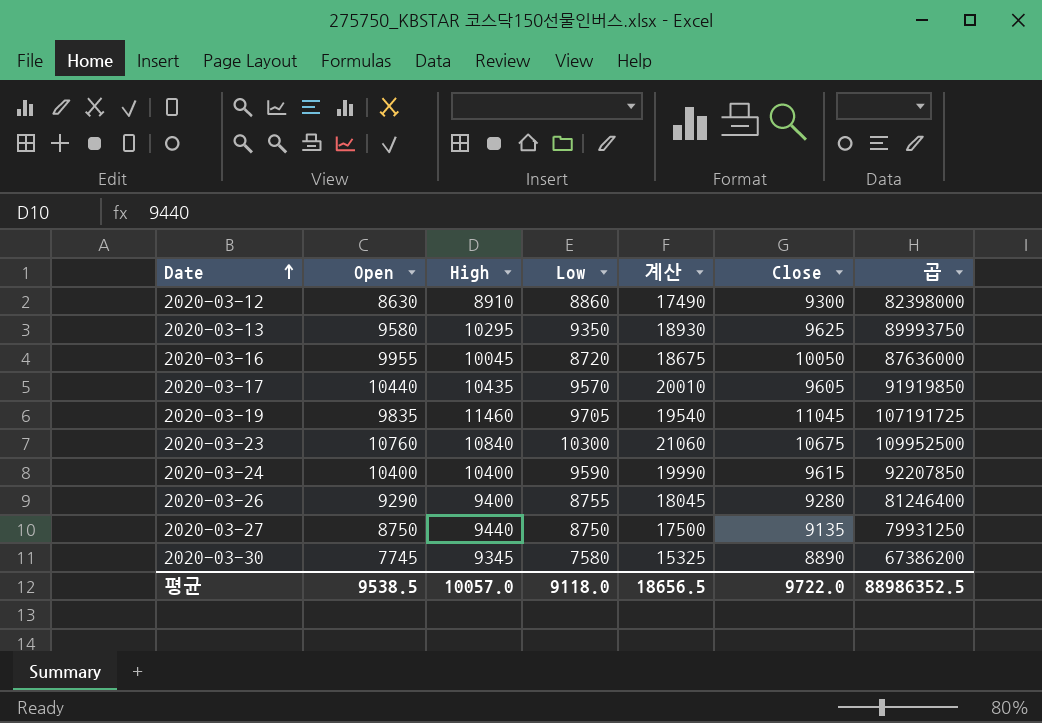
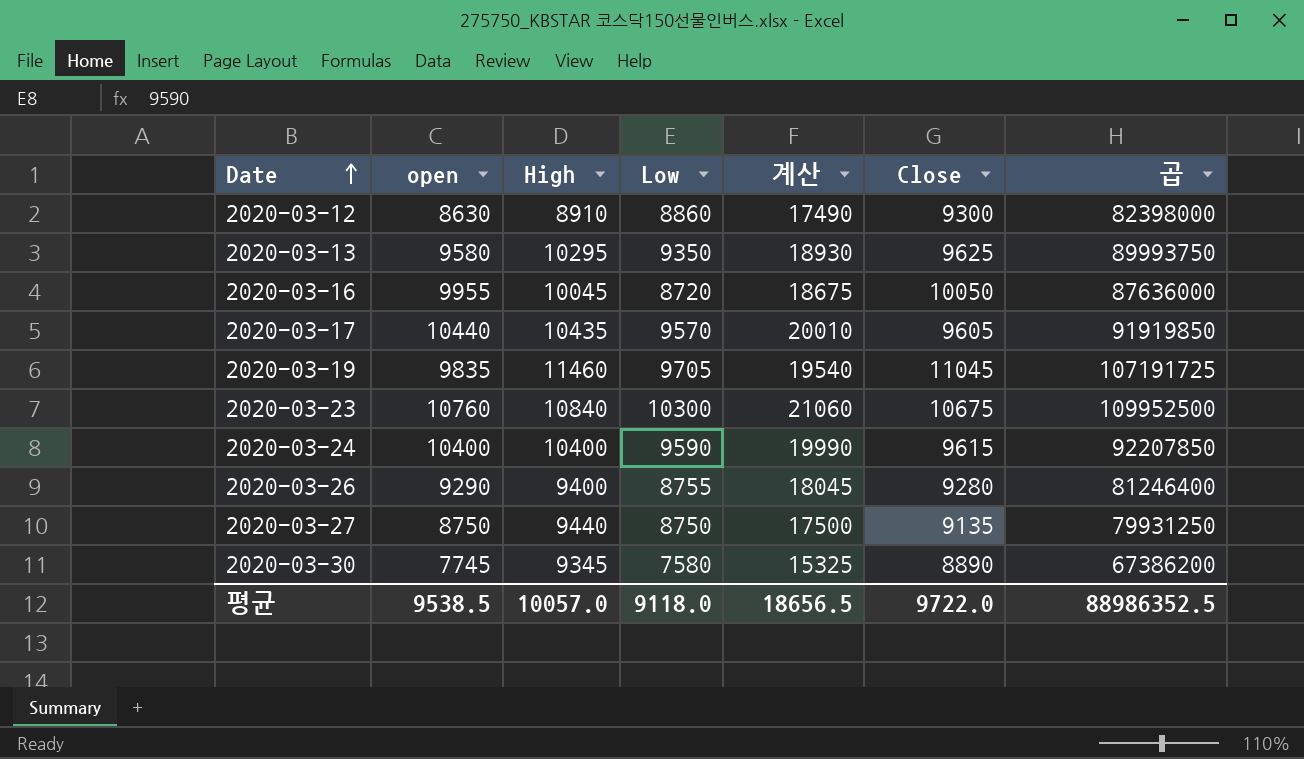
column name: Open -> open

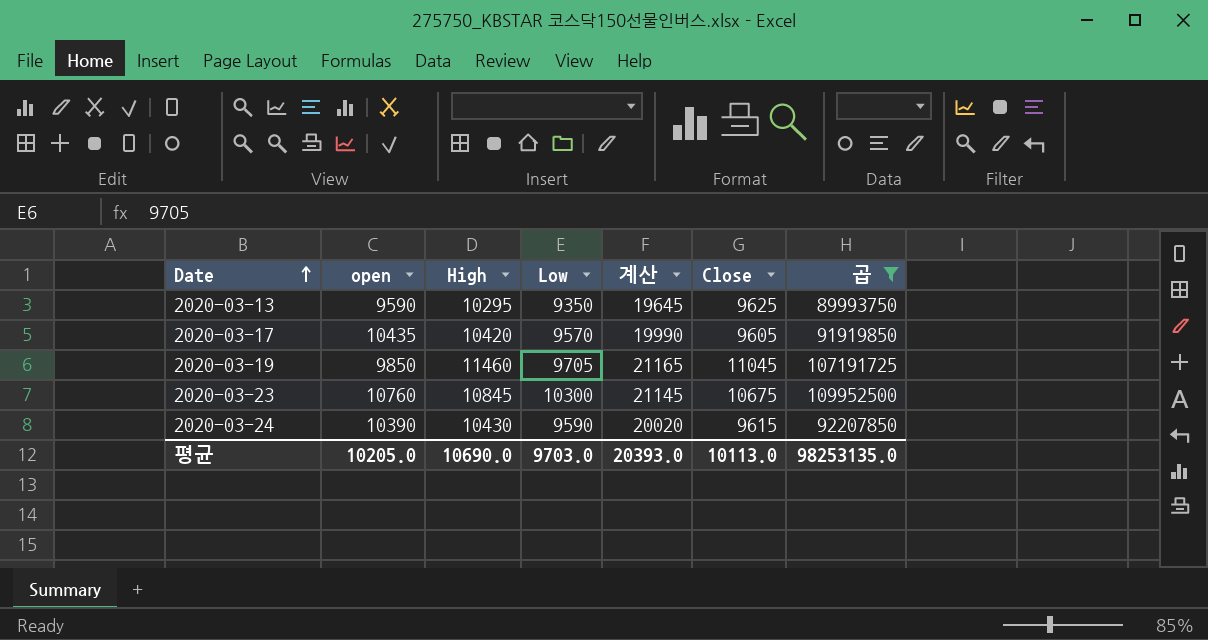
filter: none -> 곱 >= 89993750
column 계산 | formula: [open] + [Low] -> [High] + [Low]
2020-03-13 | open: 9580 -> 9590
2020-03-17 | open: 10440 -> 10435
2020-03-17 | High: 10435 -> 10420
2020-03-19 | open: 9835 -> 9850
2020-03-23 | High: 10840 -> 10845
2020-03-24 | open: 10400 -> 10390
2020-03-24 | High: 10400 -> 10430
평균 | open: 9538.5 -> 10205.0
평균 | High: 10057.0 -> 10690.0
평균 | Low: 9118.0 -> 9703.0
평균 | 계산: 18656.5 -> 20393.0
평균 | Close: 9722.0 -> 10113.0
평균 | 곱: 88986352.5 -> 98253135.0

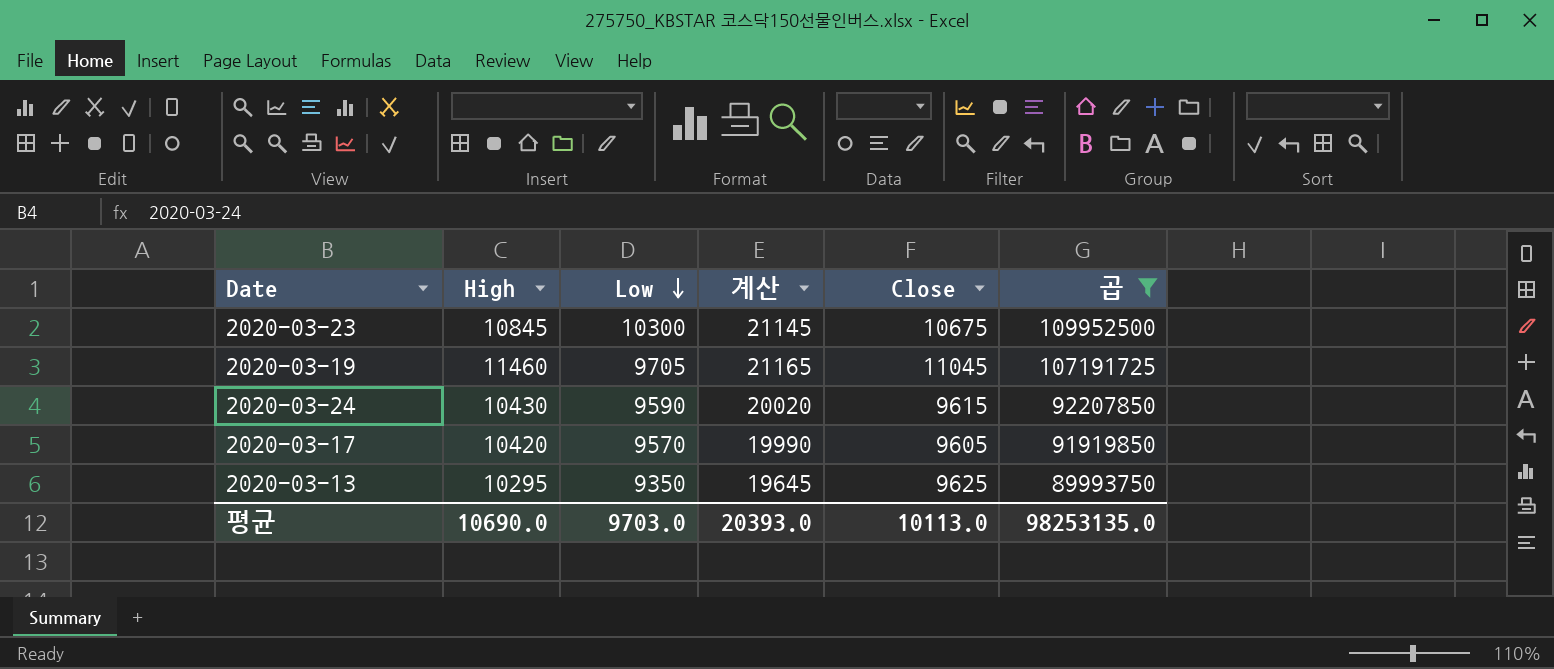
row order: Date ascending -> Low descending
column open | position: 2 -> none

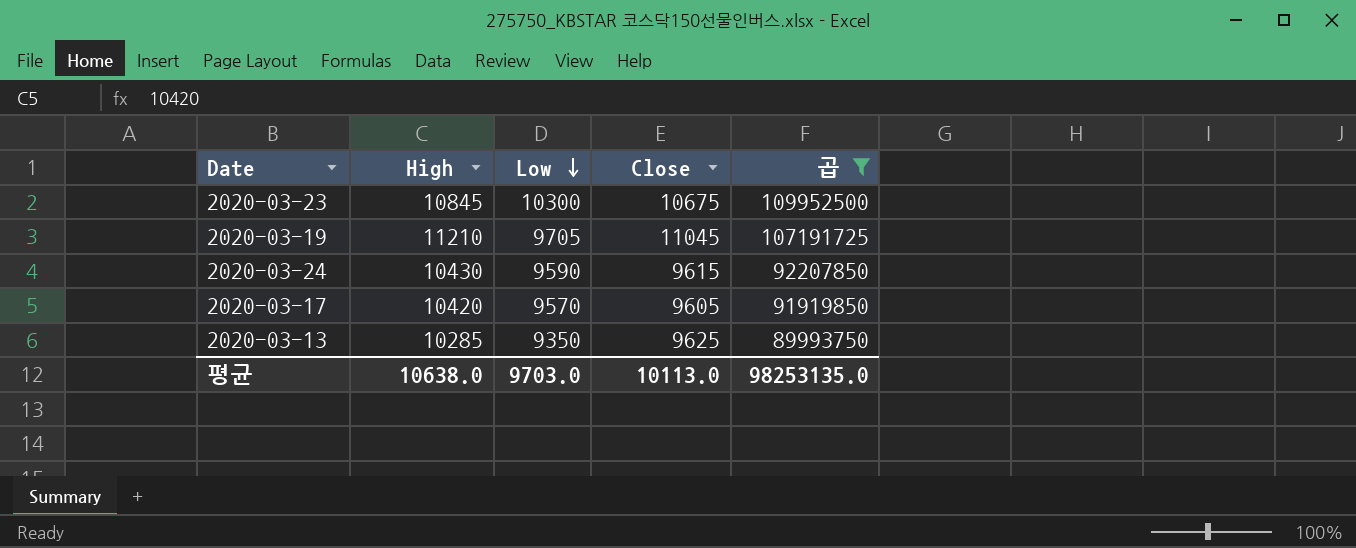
column 계산 | formula: [High] + [Low] -> none
2020-03-19 | High: 11460 -> 11210
2020-03-13 | High: 10295 -> 10285
평균 | High: 10690.0 -> 10638.0

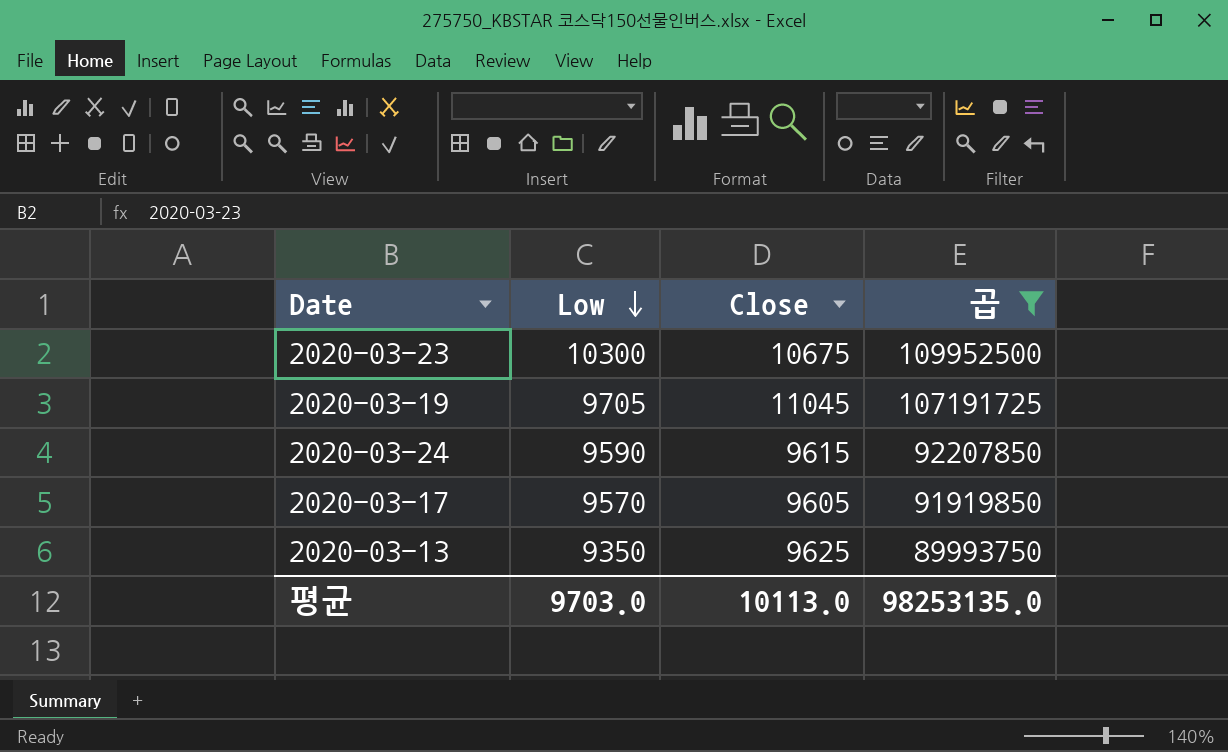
column High | position: 2 -> none

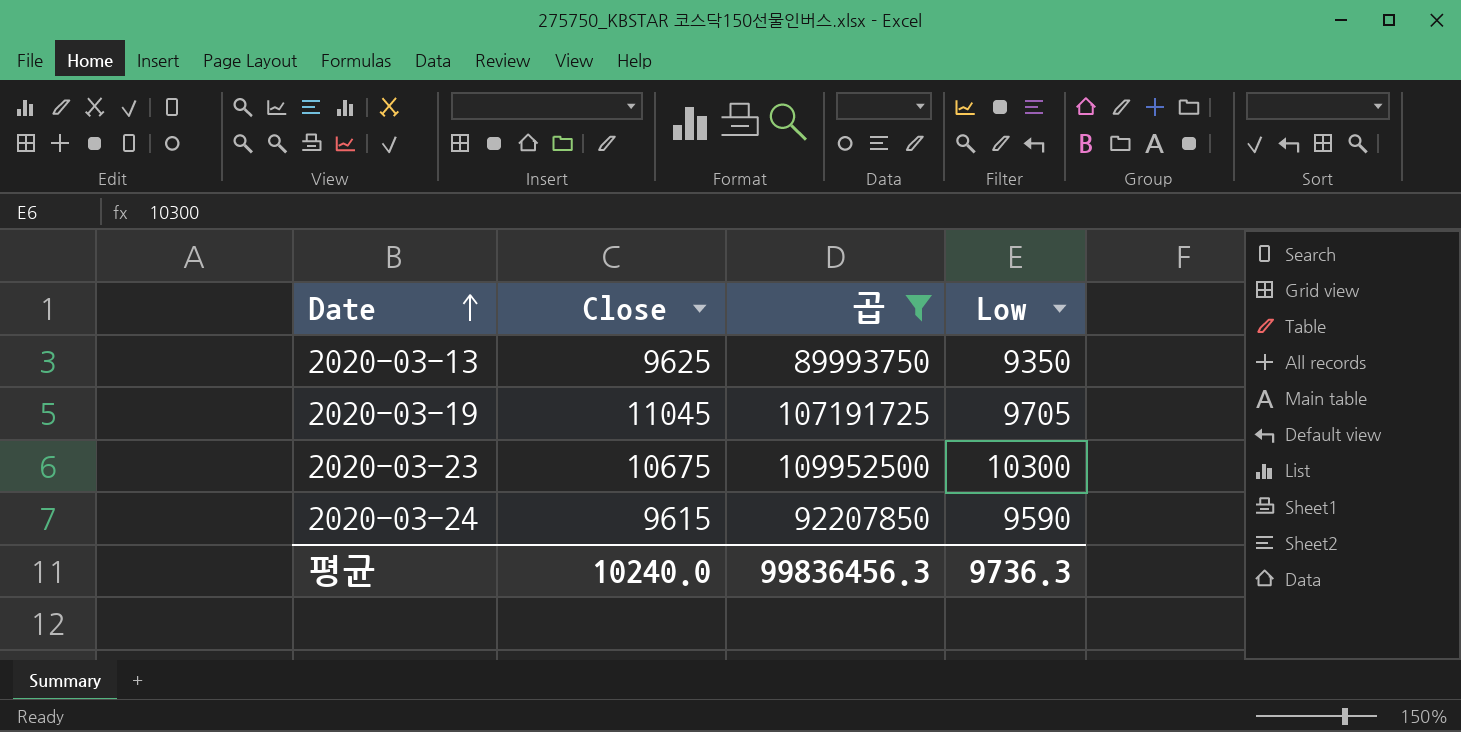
row order: Low descending -> Date ascending
column Low | position: 2 -> 4
row 2020-03-17: 9570 | 9605 | 91919850 -> none
평균 | Close: 10113.0 -> 10240.0
평균 | 곱: 98253135.0 -> 99836456.3
평균 | Low: 9703.0 -> 9736.3

